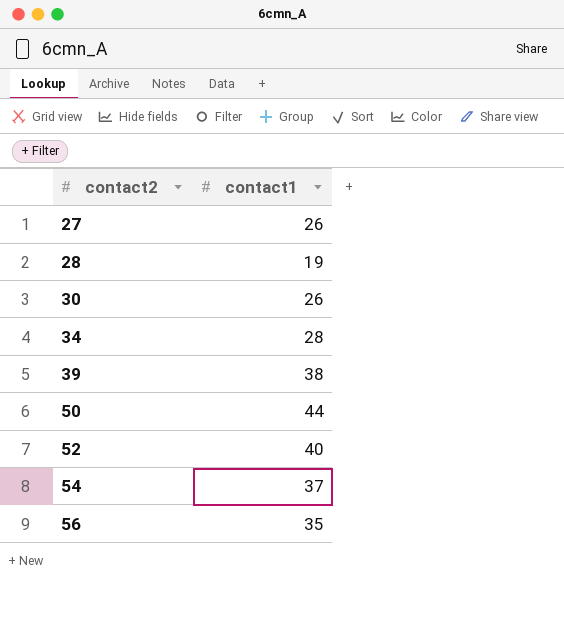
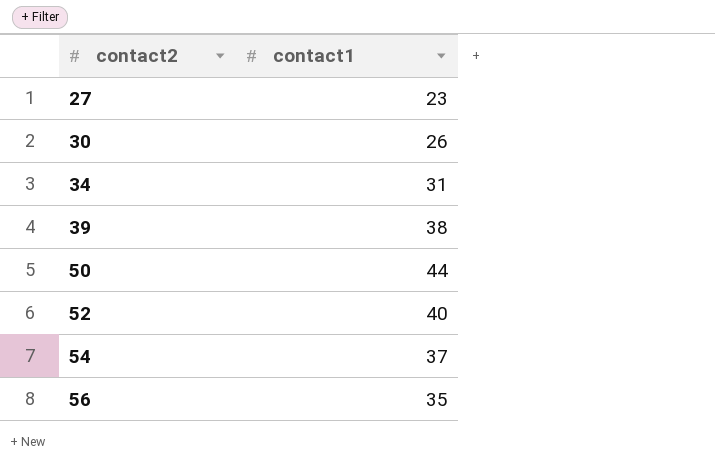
row 28: 19 -> none
27 | contact1: 26 -> 23
34 | contact1: 28 -> 31

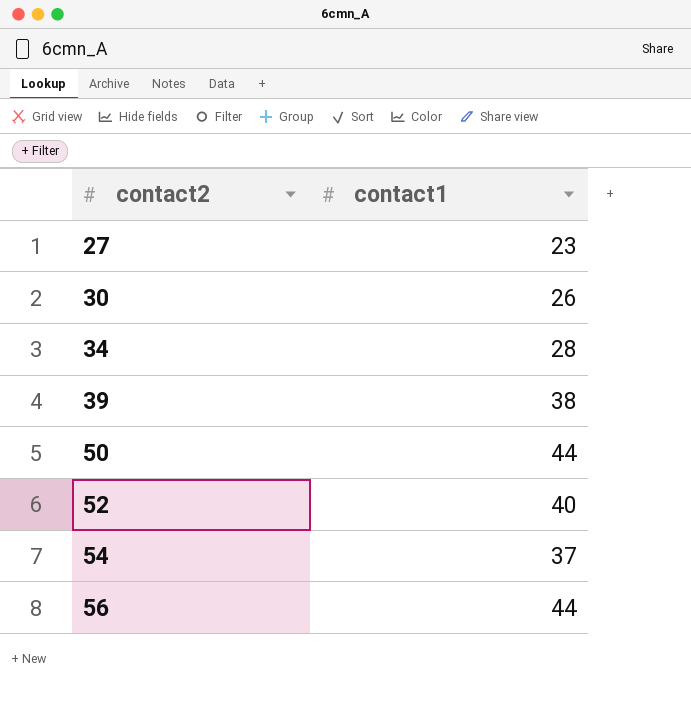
34 | contact1: 31 -> 28
56 | contact1: 35 -> 44

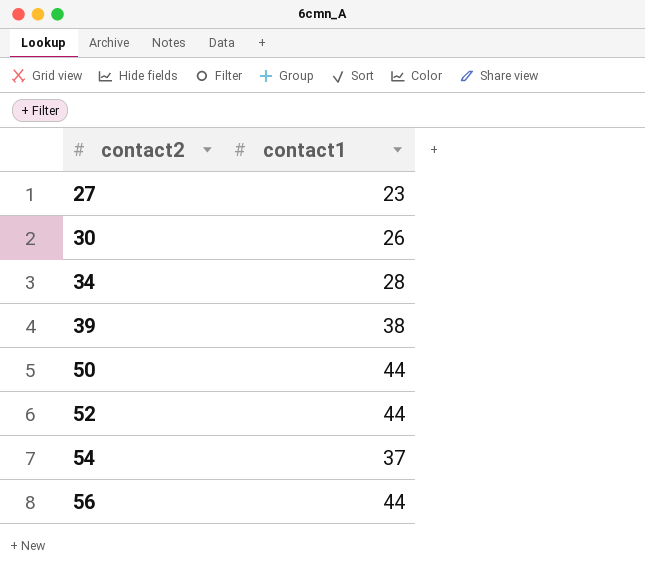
52 | contact1: 40 -> 44

